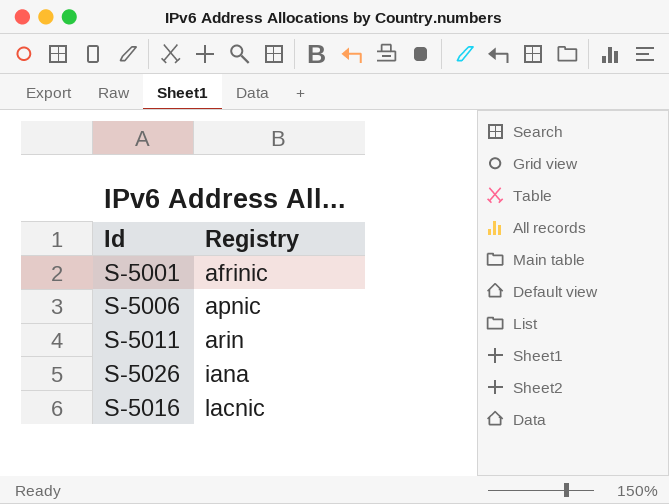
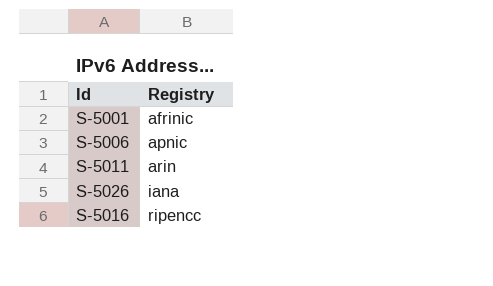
S-5016 | Registry: lacnic -> ripencc

